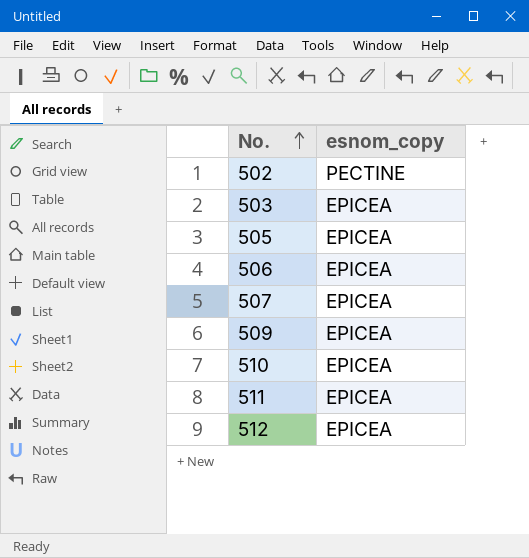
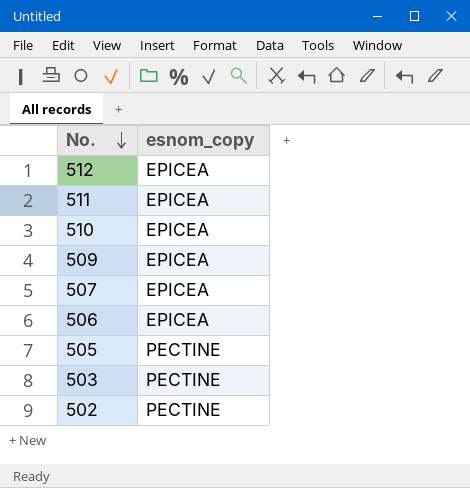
row order: No. ascending -> No. descending
505 | esnom_copy: EPICEA -> PECTINE
503 | esnom_copy: EPICEA -> PECTINE

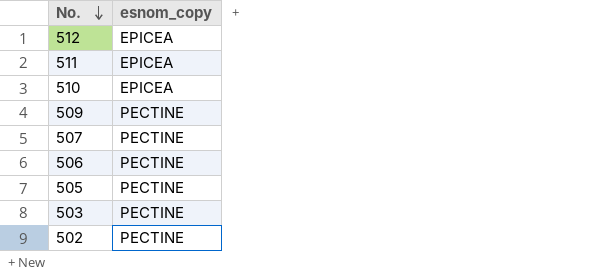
509 | esnom_copy: EPICEA -> PECTINE
507 | esnom_copy: EPICEA -> PECTINE
506 | esnom_copy: EPICEA -> PECTINE

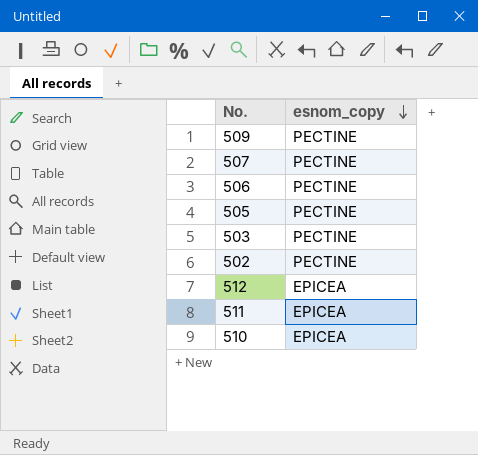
row order: No. descending -> esnom_copy descending

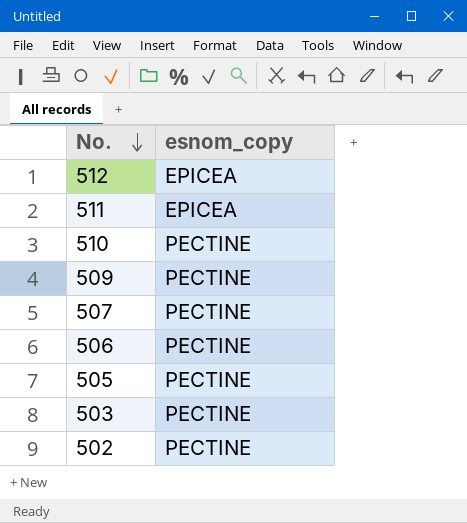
row order: esnom_copy descending -> No. descending
510 | esnom_copy: EPICEA -> PECTINE

